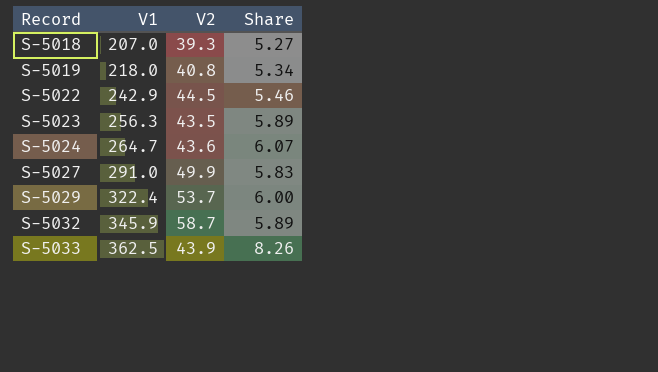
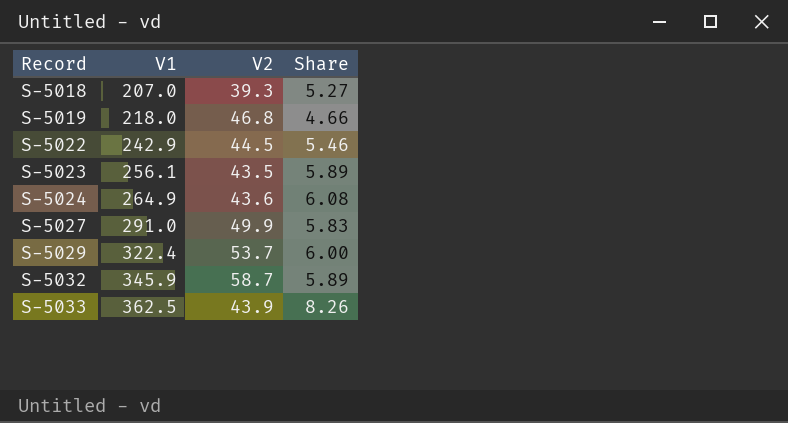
S-5019 | V2: 40.8 -> 46.8
S-5019 | Share: 5.34 -> 4.66
S-5023 | V1: 256.3 -> 256.1
S-5024 | V1: 264.7 -> 264.9
S-5024 | Share: 6.07 -> 6.08

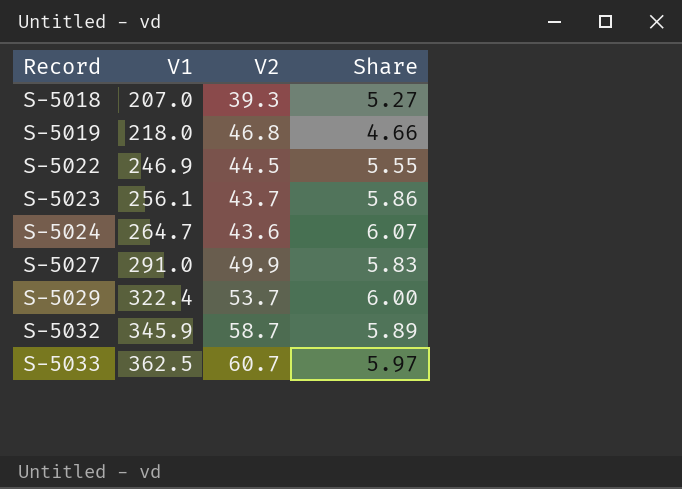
S-5022 | V1: 242.9 -> 246.9
S-5022 | Share: 5.46 -> 5.55
S-5023 | V2: 43.5 -> 43.7
S-5023 | Share: 5.89 -> 5.86
S-5024 | V1: 264.9 -> 264.7
S-5024 | Share: 6.08 -> 6.07
S-5033 | V2: 43.9 -> 60.7
S-5033 | Share: 8.26 -> 5.97

